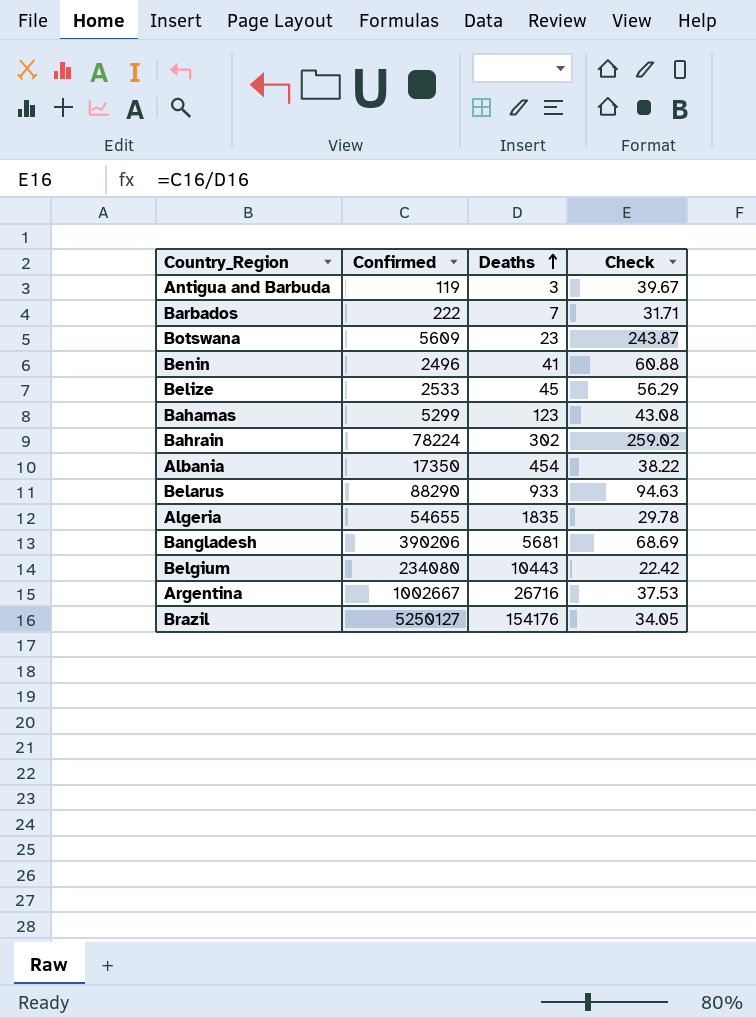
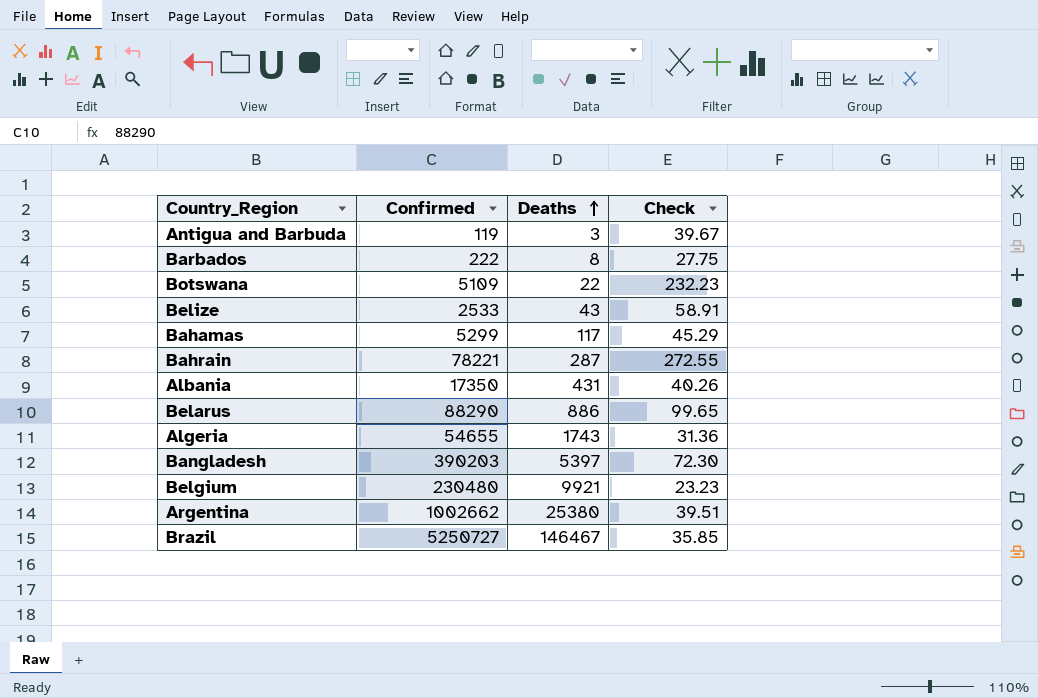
row Benin: 2496 | 41 | 60.88 -> none
Barbados | Deaths: 7 -> 8
Barbados | Check: 31.71 -> 27.75
Botswana | Confirmed: 5609 -> 5109
Botswana | Deaths: 23 -> 22
Botswana | Check: 243.87 -> 232.23
Belize | Deaths: 45 -> 43
Belize | Check: 56.29 -> 58.91
Bahamas | Deaths: 123 -> 117
Bahamas | Check: 43.08 -> 45.29
Bahrain | Confirmed: 78224 -> 78221
Bahrain | Deaths: 302 -> 287
Bahrain | Check: 259.02 -> 272.55
Albania | Deaths: 454 -> 431
Albania | Check: 38.22 -> 40.26
Belarus | Deaths: 933 -> 886
Belarus | Check: 94.63 -> 99.65
Algeria | Deaths: 1835 -> 1743
Algeria | Check: 29.78 -> 31.36
Bangladesh | Confirmed: 390206 -> 390203
Bangladesh | Deaths: 5681 -> 5397
Bangladesh | Check: 68.69 -> 72.30
Belgium | Confirmed: 234080 -> 230480
Belgium | Deaths: 10443 -> 9921
Belgium | Check: 22.42 -> 23.23
Argentina | Confirmed: 1002667 -> 1002662
Argentina | Deaths: 26716 -> 25380
Argentina | Check: 37.53 -> 39.51
Brazil | Confirmed: 5250127 -> 5250727
Brazil | Deaths: 154176 -> 146467
Brazil | Check: 34.05 -> 35.85

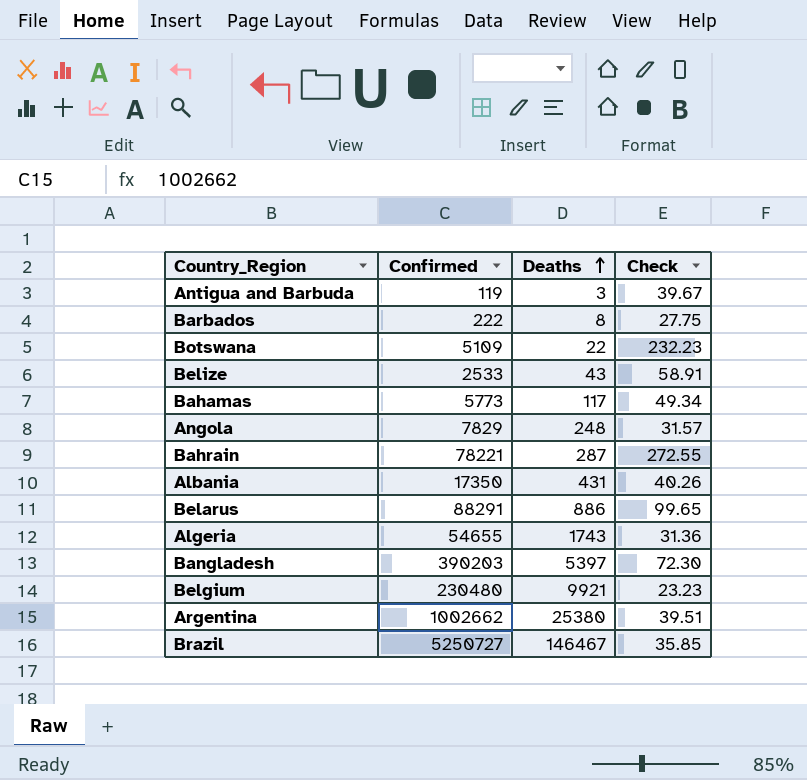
Bahamas | Confirmed: 5299 -> 5773
Bahamas | Check: 45.29 -> 49.34
row Angola: none -> 7829 | 248 | 31.57
Belarus | Confirmed: 88290 -> 88291

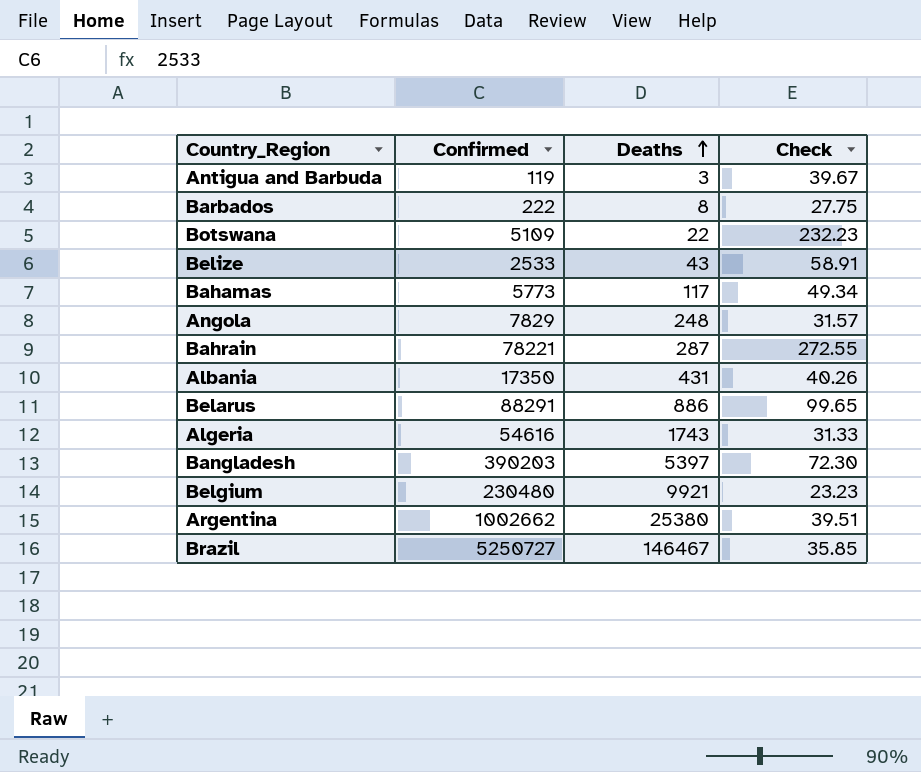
Algeria | Confirmed: 54655 -> 54616
Algeria | Check: 31.36 -> 31.33

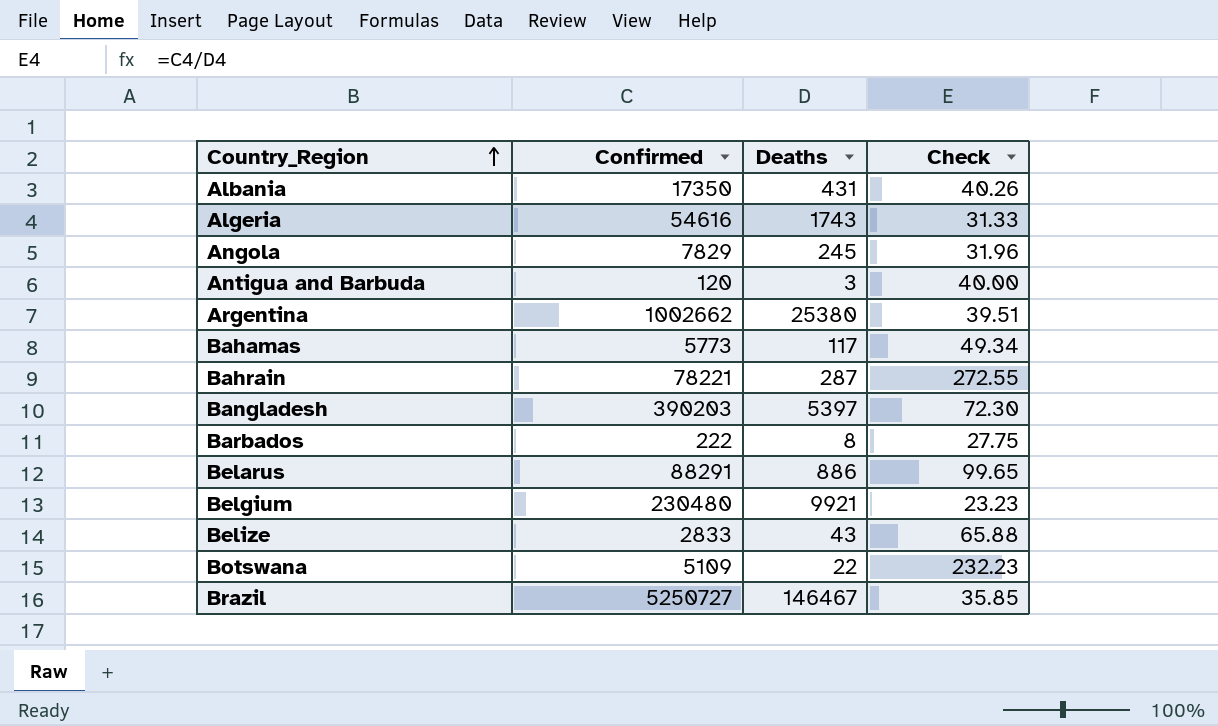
row order: Deaths ascending -> Country_Region ascending
Angola | Deaths: 248 -> 245
Angola | Check: 31.57 -> 31.96
Antigua and Barbuda | Confirmed: 119 -> 120
Antigua and Barbuda | Check: 39.67 -> 40.00
Belize | Confirmed: 2533 -> 2833
Belize | Check: 58.91 -> 65.88

